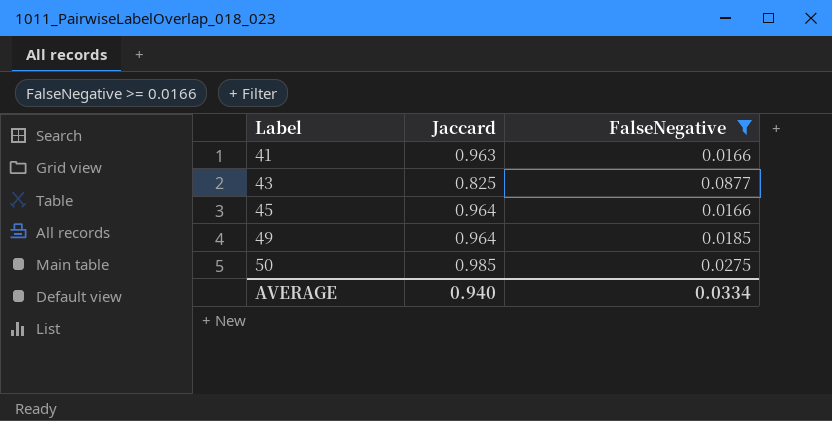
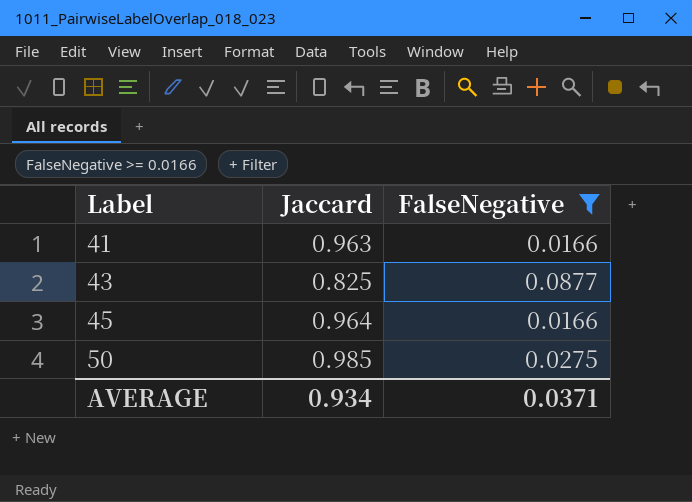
row 49: 0.964 | 0.0185 -> none
AVERAGE | Jaccard: 0.940 -> 0.934
AVERAGE | FalseNegative: 0.0334 -> 0.0371

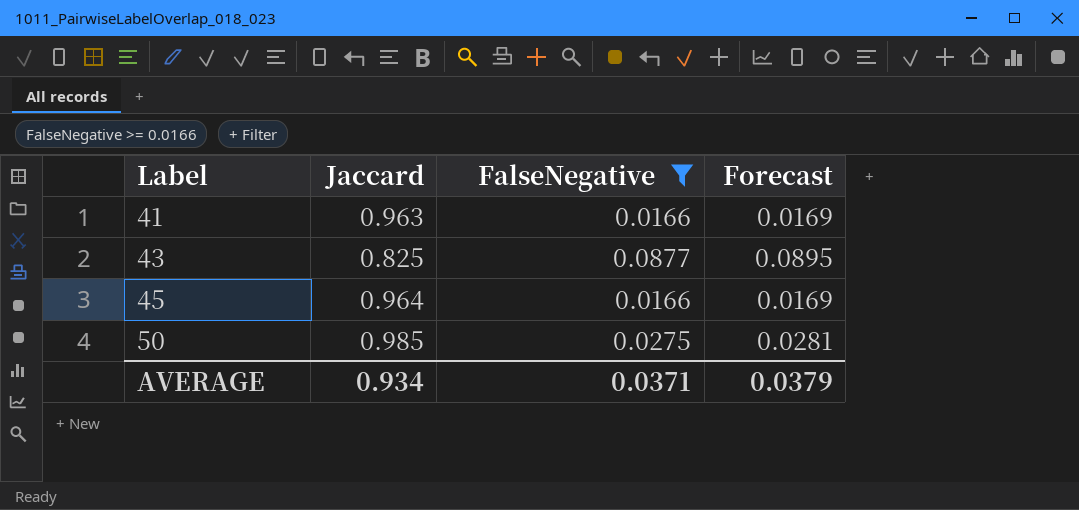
column Forecast | formula: none -> [FalseNegative] * 1.02

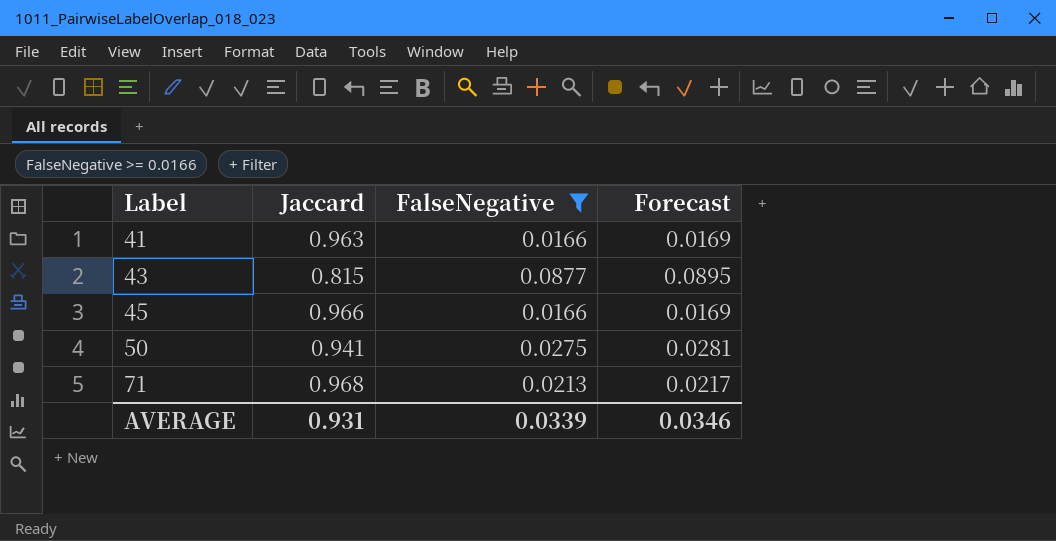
43 | Jaccard: 0.825 -> 0.815
45 | Jaccard: 0.964 -> 0.966
50 | Jaccard: 0.985 -> 0.941
row 71: none -> 0.968 | 0.0213 | 0.0217
AVERAGE | Jaccard: 0.934 -> 0.931
AVERAGE | FalseNegative: 0.0371 -> 0.0339
AVERAGE | Forecast: 0.0379 -> 0.0346

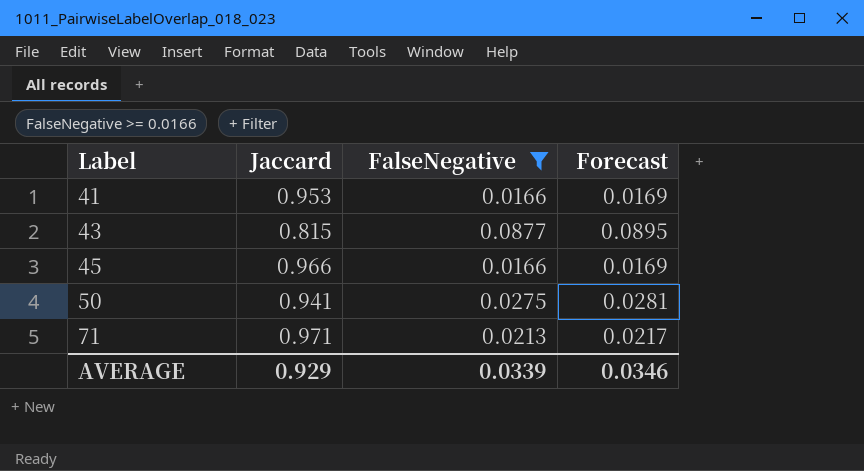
41 | Jaccard: 0.963 -> 0.953
71 | Jaccard: 0.968 -> 0.971
AVERAGE | Jaccard: 0.931 -> 0.929

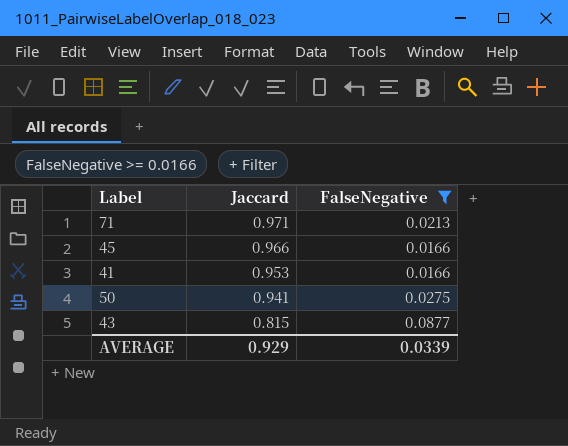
row order: Label ascending -> Jaccard descending
column Forecast | formula: [FalseNegative] * 1.02 -> none

